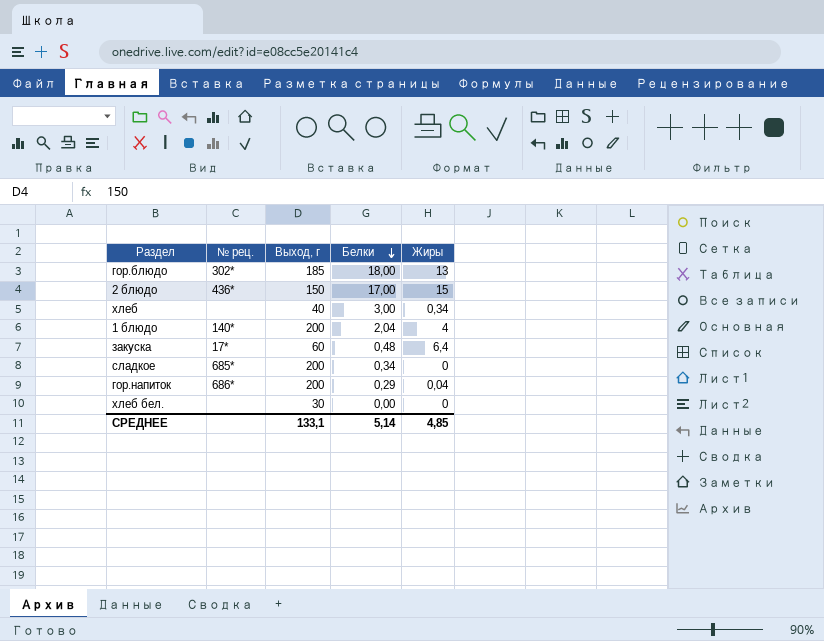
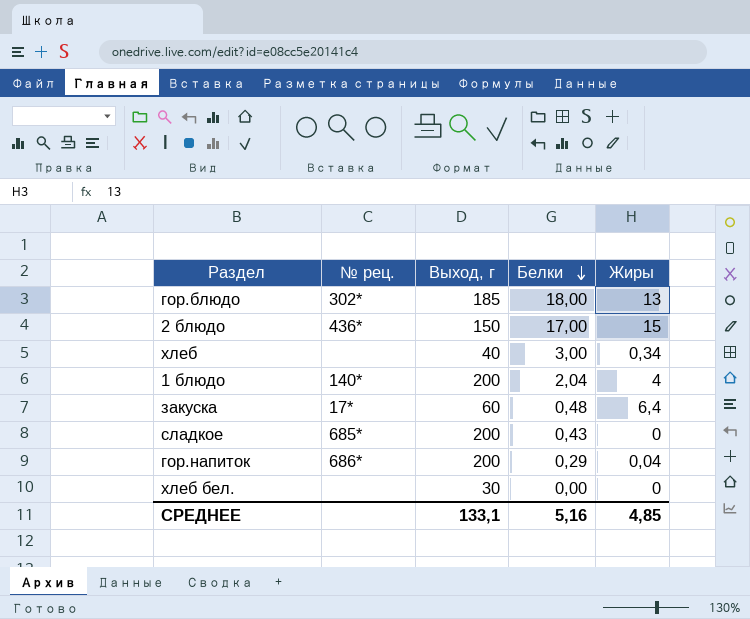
сладкое | Белки: 0,34 -> 0,43
СРЕДНЕЕ | Белки: 5,14 -> 5,16

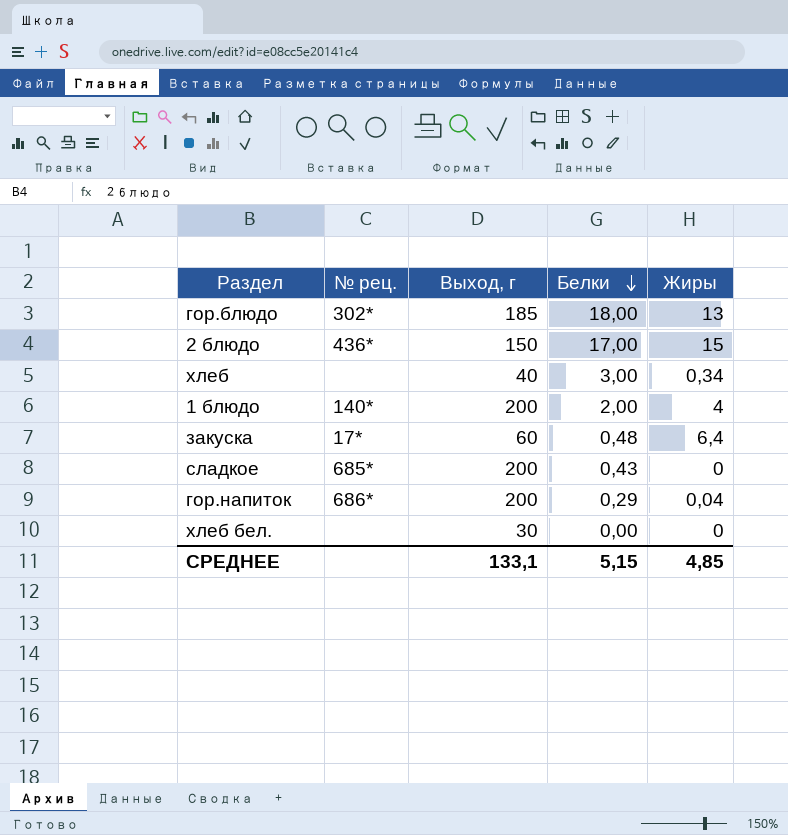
1 блюдо | Белки: 2,04 -> 2,00
СРЕДНЕЕ | Белки: 5,16 -> 5,15

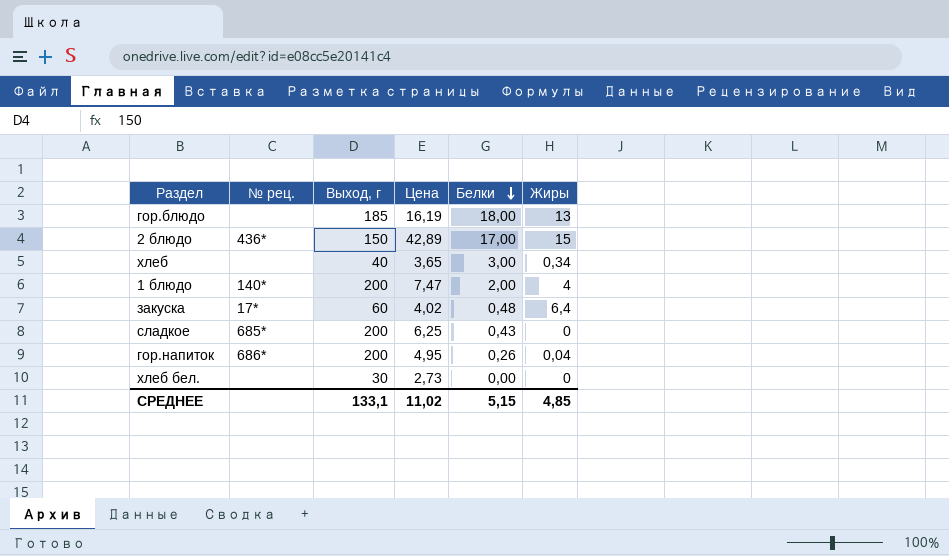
column Цена | position: none -> 4
гор.блюдо | № рец.: 302* -> none
гор.напиток | Белки: 0,29 -> 0,26

